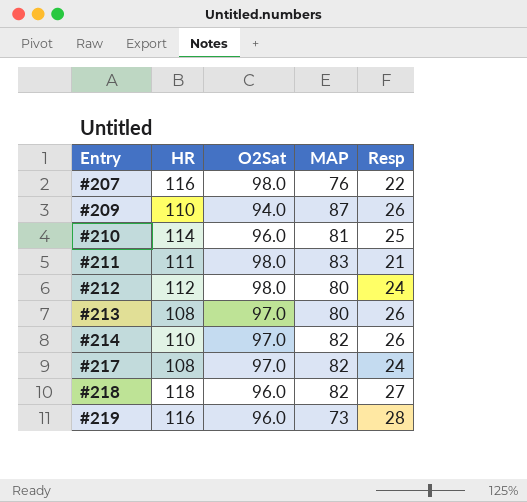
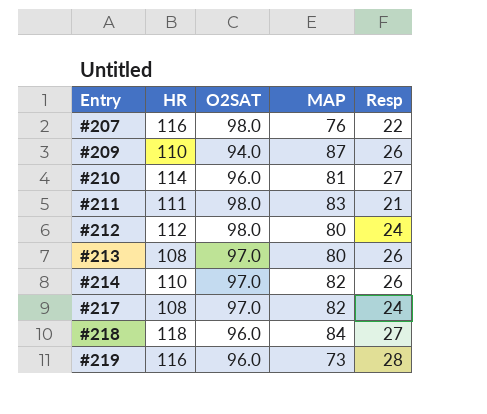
column name: O2Sat -> O2SAT
#210 | Resp: 25 -> 27
#218 | MAP: 82 -> 84

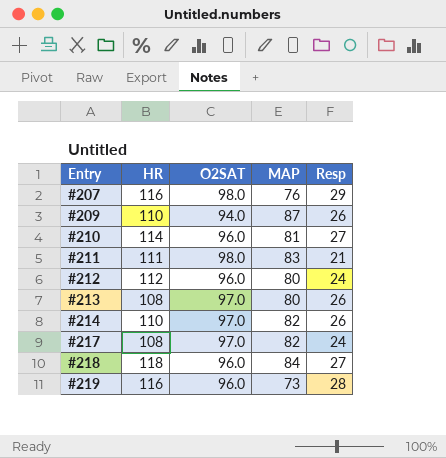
#207 | Resp: 22 -> 29
#212 | O2SAT: 98.0 -> 96.0

